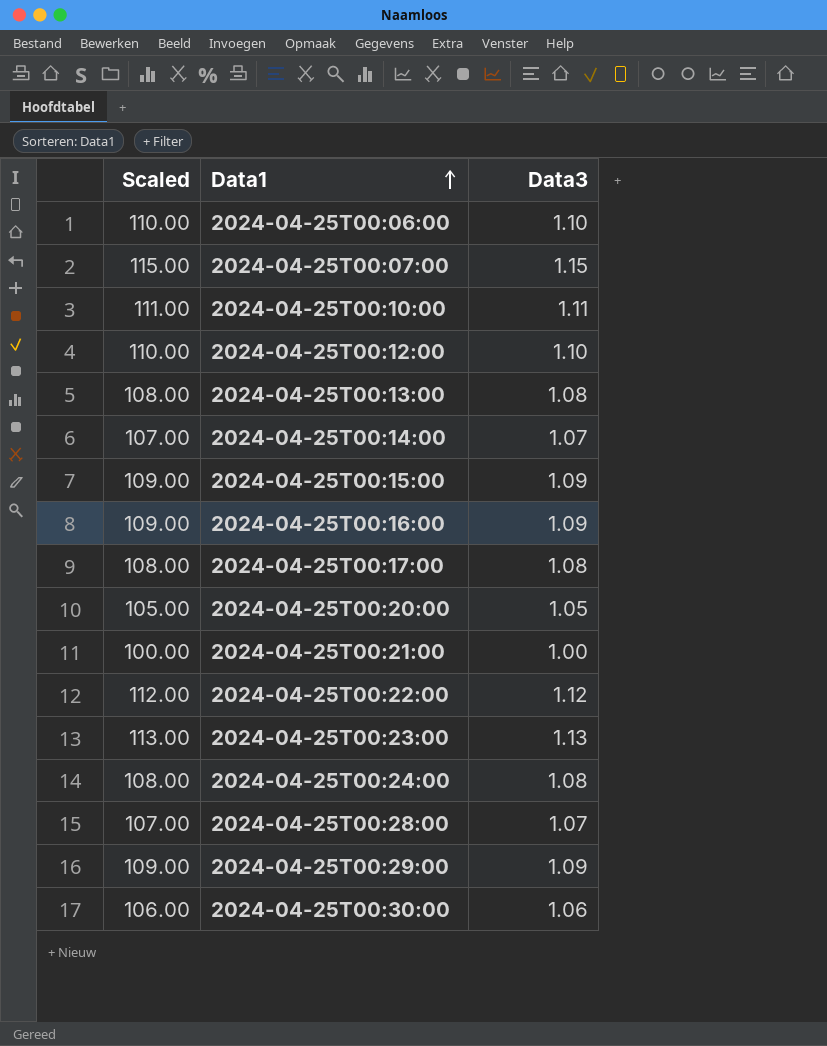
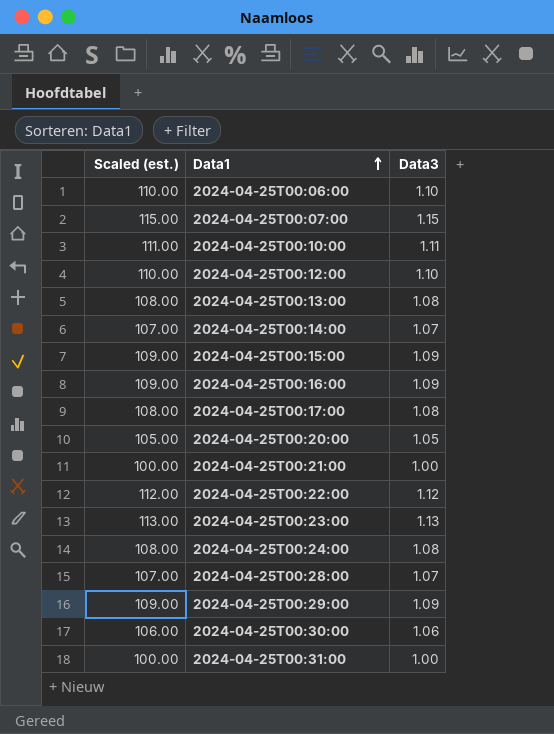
column name: Scaled -> Scaled (est.)
row 2024-04-25T00:31:00: none -> 100.00 | 1.00

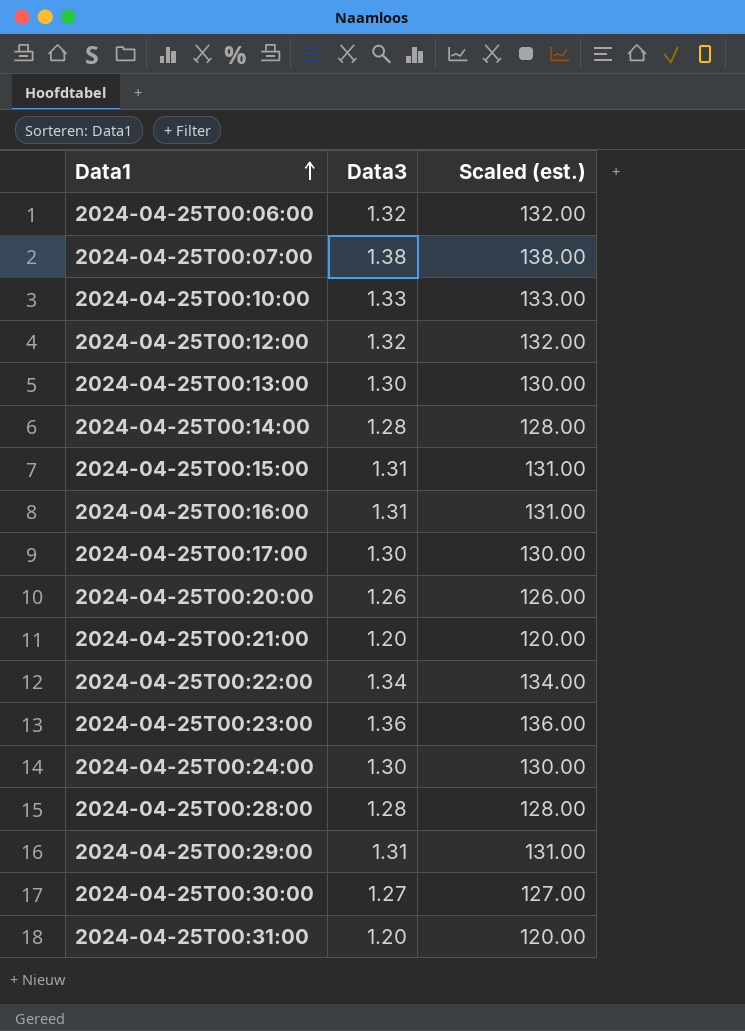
column Scaled (est.) | position: 1 -> 3
2024-04-25T00:06:00 | Data3: 1.10 -> 1.32
2024-04-25T00:06:00 | Scaled (est.): 110.00 -> 132.00
2024-04-25T00:07:00 | Data3: 1.15 -> 1.38
2024-04-25T00:07:00 | Scaled (est.): 115.00 -> 138.00
2024-04-25T00:10:00 | Data3: 1.11 -> 1.33
2024-04-25T00:10:00 | Scaled (est.): 111.00 -> 133.00
2024-04-25T00:12:00 | Data3: 1.10 -> 1.32
2024-04-25T00:12:00 | Scaled (est.): 110.00 -> 132.00
2024-04-25T00:13:00 | Data3: 1.08 -> 1.30
2024-04-25T00:13:00 | Scaled (est.): 108.00 -> 130.00
2024-04-25T00:14:00 | Data3: 1.07 -> 1.28
2024-04-25T00:14:00 | Scaled (est.): 107.00 -> 128.00
2024-04-25T00:15:00 | Data3: 1.09 -> 1.31
2024-04-25T00:15:00 | Scaled (est.): 109.00 -> 131.00
2024-04-25T00:16:00 | Data3: 1.09 -> 1.31
2024-04-25T00:16:00 | Scaled (est.): 109.00 -> 131.00
2024-04-25T00:17:00 | Data3: 1.08 -> 1.30
2024-04-25T00:17:00 | Scaled (est.): 108.00 -> 130.00
2024-04-25T00:20:00 | Data3: 1.05 -> 1.26
2024-04-25T00:20:00 | Scaled (est.): 105.00 -> 126.00
2024-04-25T00:21:00 | Data3: 1.00 -> 1.20
2024-04-25T00:21:00 | Scaled (est.): 100.00 -> 120.00
2024-04-25T00:22:00 | Data3: 1.12 -> 1.34
2024-04-25T00:22:00 | Scaled (est.): 112.00 -> 134.00
2024-04-25T00:23:00 | Data3: 1.13 -> 1.36
2024-04-25T00:23:00 | Scaled (est.): 113.00 -> 136.00
2024-04-25T00:24:00 | Data3: 1.08 -> 1.30
2024-04-25T00:24:00 | Scaled (est.): 108.00 -> 130.00
2024-04-25T00:28:00 | Data3: 1.07 -> 1.28
2024-04-25T00:28:00 | Scaled (est.): 107.00 -> 128.00
2024-04-25T00:29:00 | Data3: 1.09 -> 1.31
2024-04-25T00:29:00 | Scaled (est.): 109.00 -> 131.00
2024-04-25T00:30:00 | Data3: 1.06 -> 1.27
2024-04-25T00:30:00 | Scaled (est.): 106.00 -> 127.00
2024-04-25T00:31:00 | Data3: 1.00 -> 1.20
2024-04-25T00:31:00 | Scaled (est.): 100.00 -> 120.00

